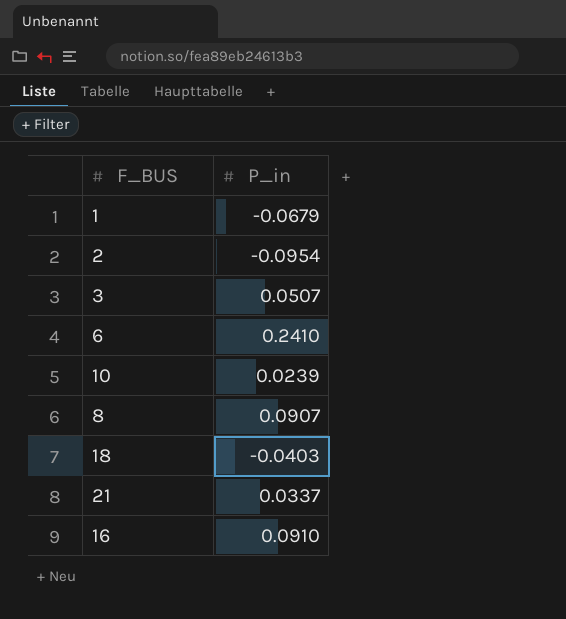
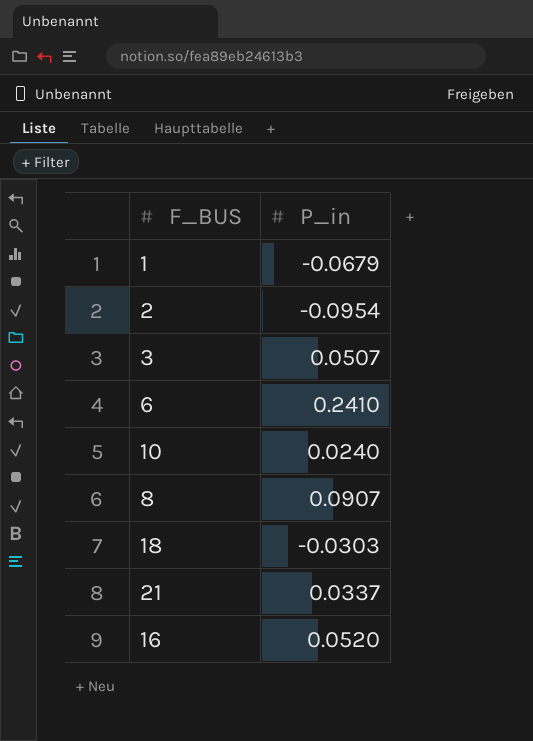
10 | P_in: 0.0239 -> 0.0240
18 | P_in: -0.0403 -> -0.0303
16 | P_in: 0.0910 -> 0.0520

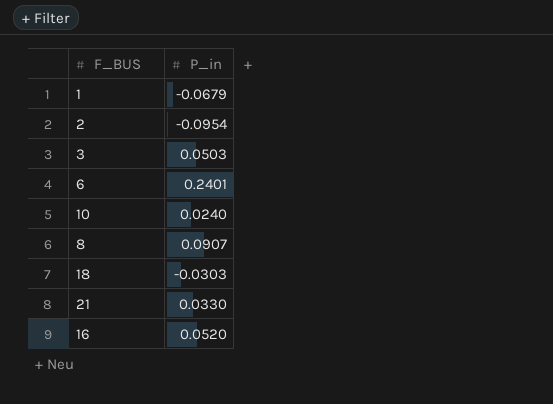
3 | P_in: 0.0507 -> 0.0503
6 | P_in: 0.2410 -> 0.2401
21 | P_in: 0.0337 -> 0.0330

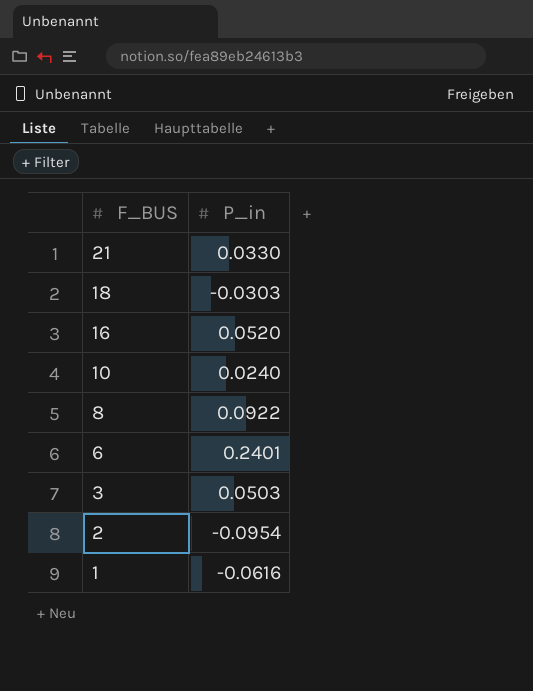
row order: none -> F_BUS descending
8 | P_in: 0.0907 -> 0.0922
1 | P_in: -0.0679 -> -0.0616

